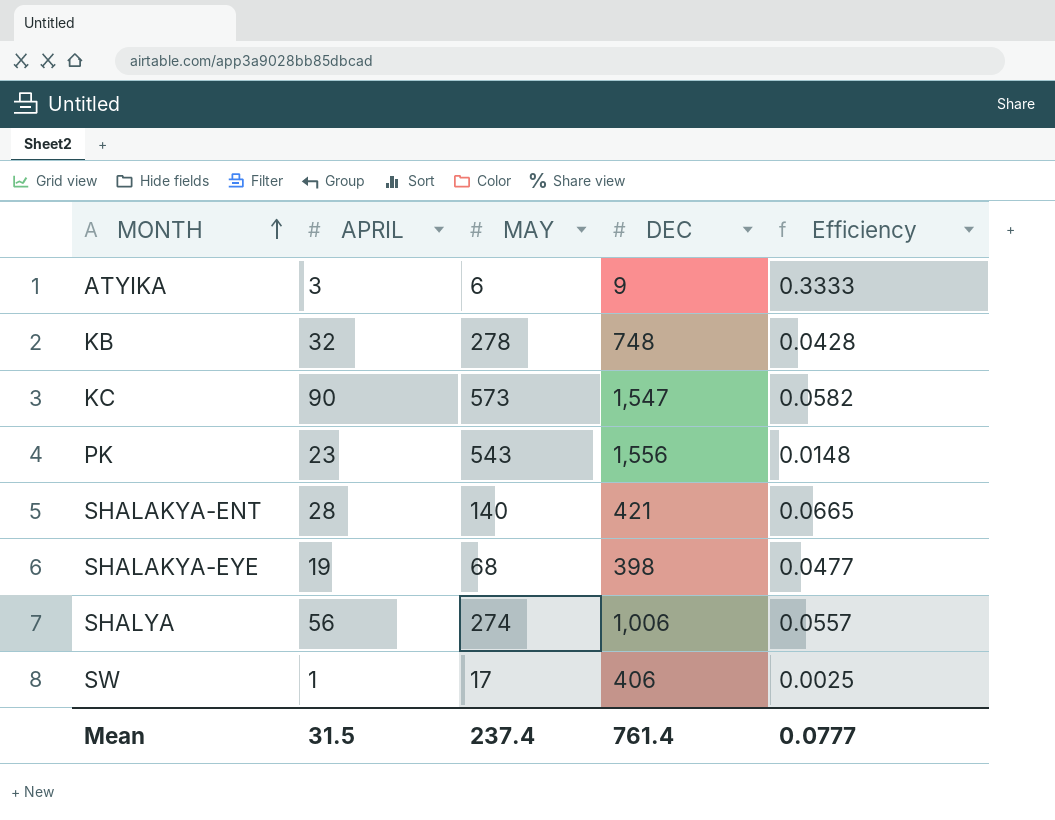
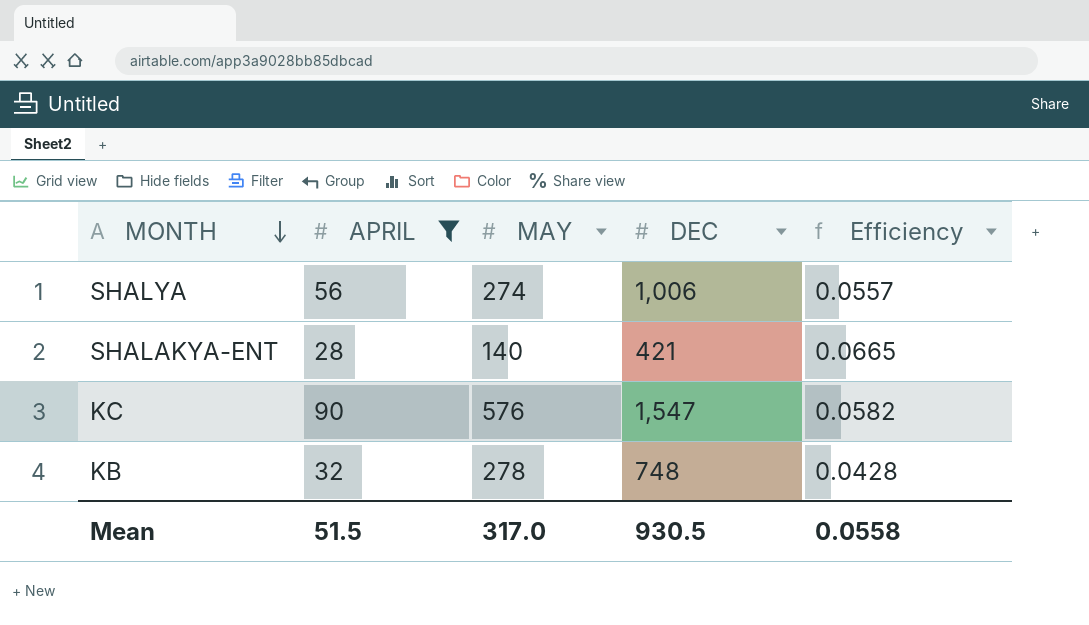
filter: none -> APRIL >= 28
row order: MONTH ascending -> MONTH descending
KC | MAY: 573 -> 576
Mean | APRIL: 31.5 -> 51.5
Mean | MAY: 237.4 -> 317.0
Mean | DEC: 761.4 -> 930.5
Mean | Efficiency: 0.0777 -> 0.0558

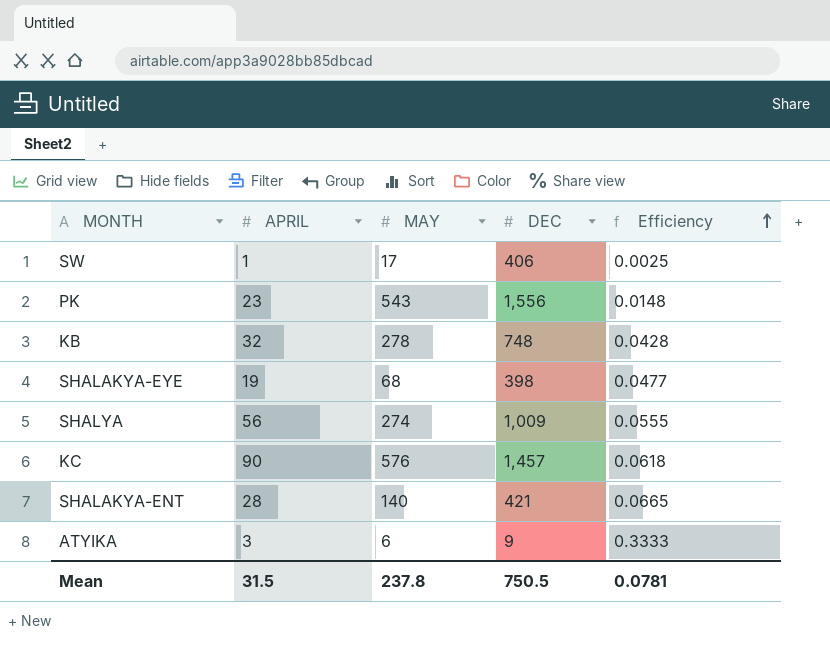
filter: APRIL >= 28 -> none
row order: MONTH descending -> Efficiency ascending
SHALYA | DEC: 1,006 -> 1,009
SHALYA | Efficiency: 0.0557 -> 0.0555
KC | DEC: 1,547 -> 1,457
KC | Efficiency: 0.0582 -> 0.0618
Mean | APRIL: 51.5 -> 31.5
Mean | MAY: 317.0 -> 237.8
Mean | DEC: 930.5 -> 750.5
Mean | Efficiency: 0.0558 -> 0.0781

